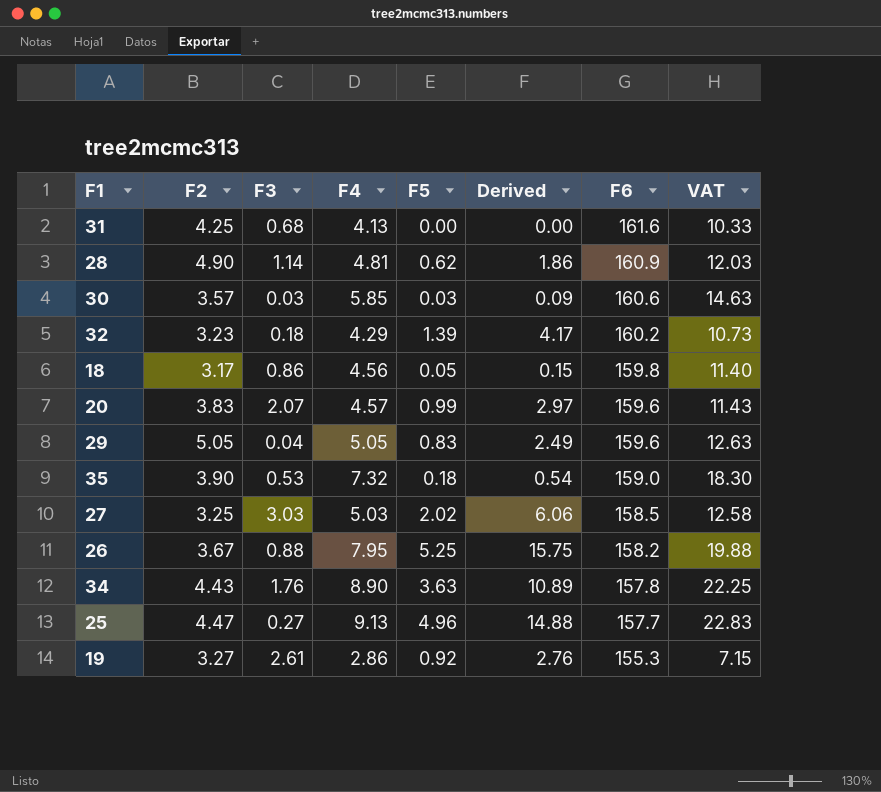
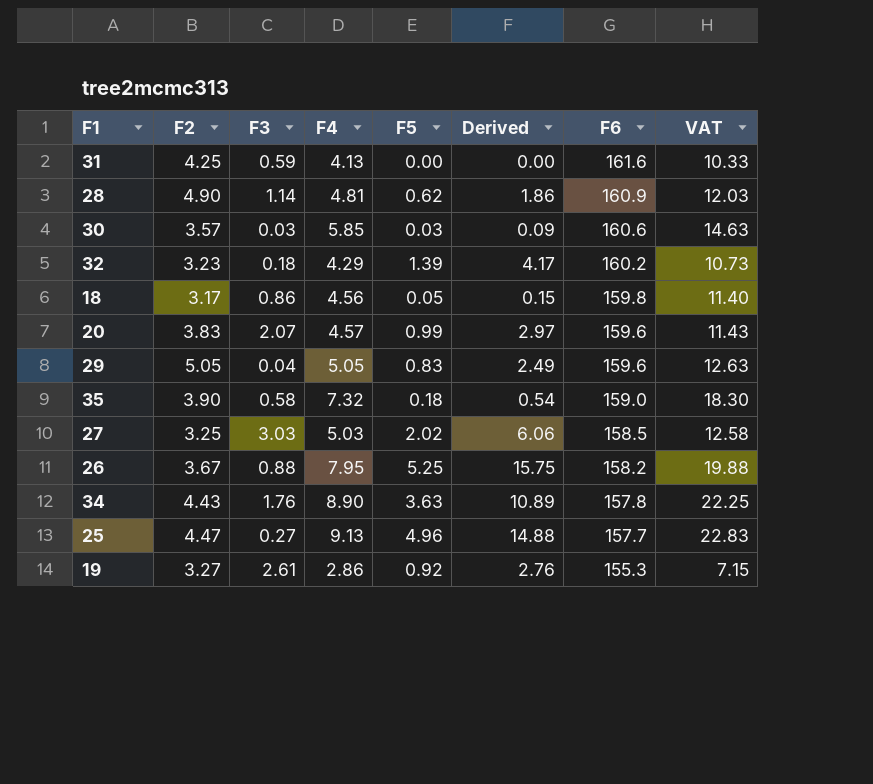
31 | F3: 0.68 -> 0.59
35 | F3: 0.53 -> 0.58

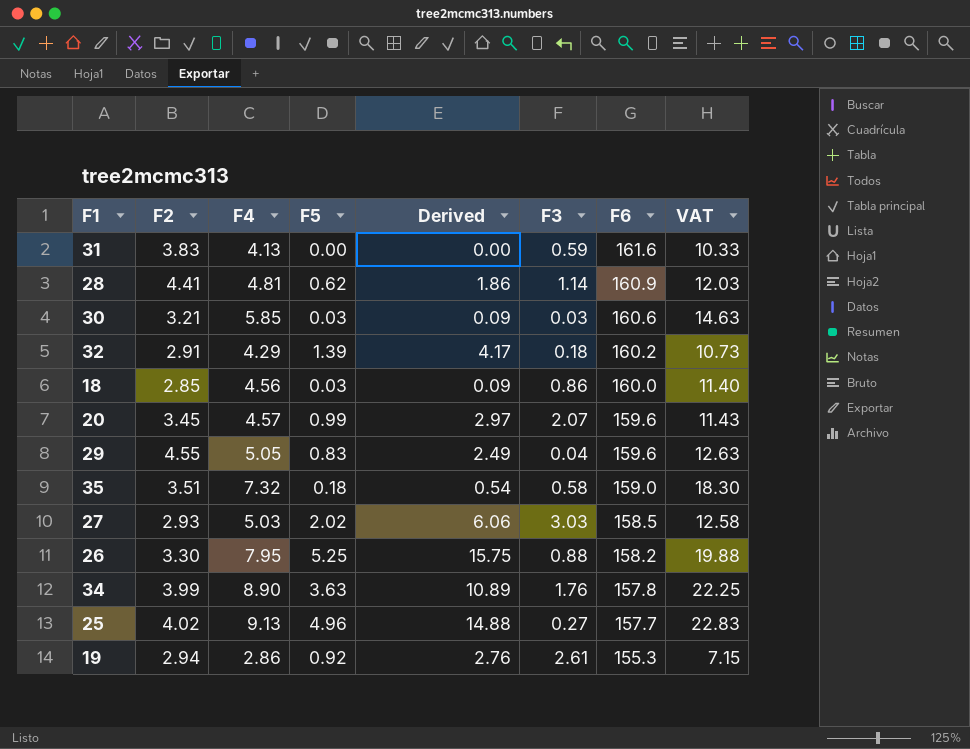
column F3 | position: 3 -> 6
31 | F2: 4.25 -> 3.83
28 | F2: 4.90 -> 4.41
30 | F2: 3.57 -> 3.21
32 | F2: 3.23 -> 2.91
18 | F2: 3.17 -> 2.85
18 | F5: 0.05 -> 0.03
18 | Derived: 0.15 -> 0.09
18 | F6: 159.8 -> 160.0
20 | F2: 3.83 -> 3.45
29 | F2: 5.05 -> 4.55
35 | F2: 3.90 -> 3.51
27 | F2: 3.25 -> 2.93
26 | F2: 3.67 -> 3.30
34 | F2: 4.43 -> 3.99
25 | F2: 4.47 -> 4.02
19 | F2: 3.27 -> 2.94

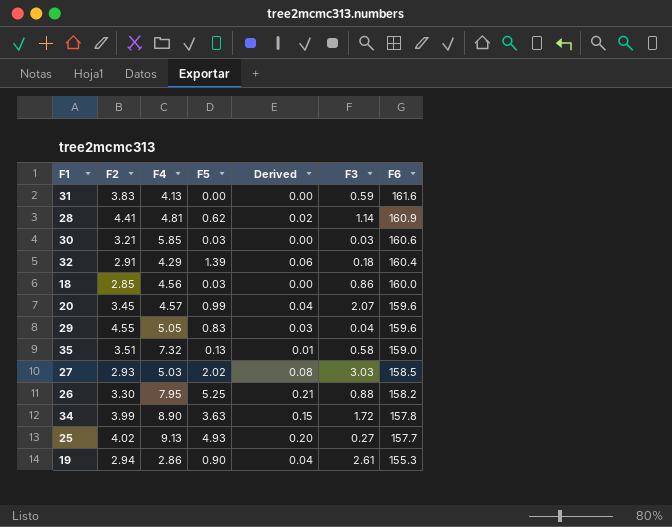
column VAT | formula: [F4] * 2.5 -> none
column Derived | formula: [F5] * 3 -> [F5] * 0.04
32 | F6: 160.2 -> 160.4
35 | F5: 0.18 -> 0.13
34 | F3: 1.76 -> 1.72
25 | F5: 4.96 -> 4.93
19 | F5: 0.92 -> 0.90

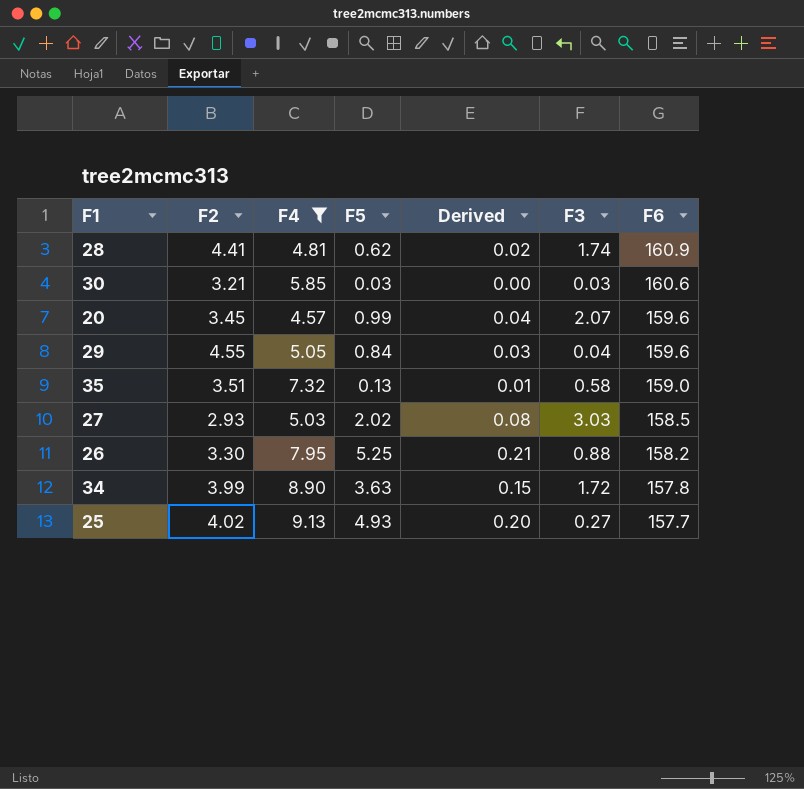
filter: none -> F4 >= 4.57
28 | F3: 1.14 -> 1.74
29 | F5: 0.83 -> 0.84

